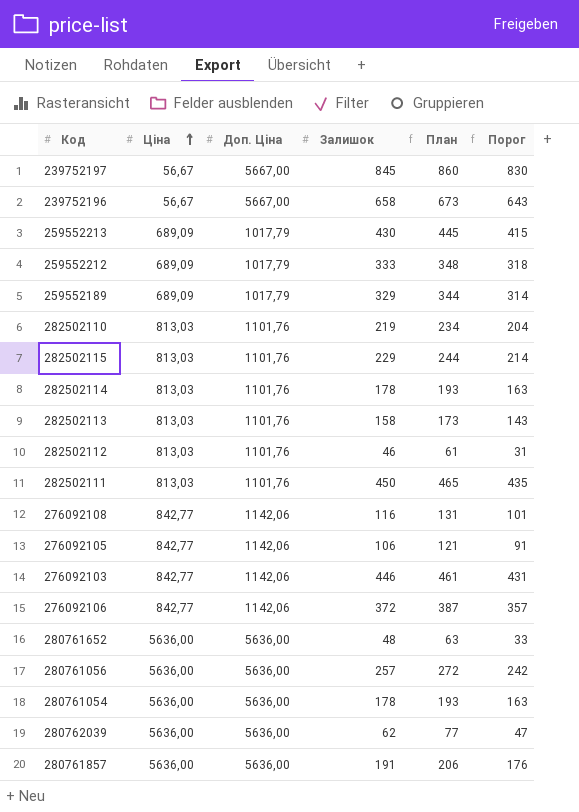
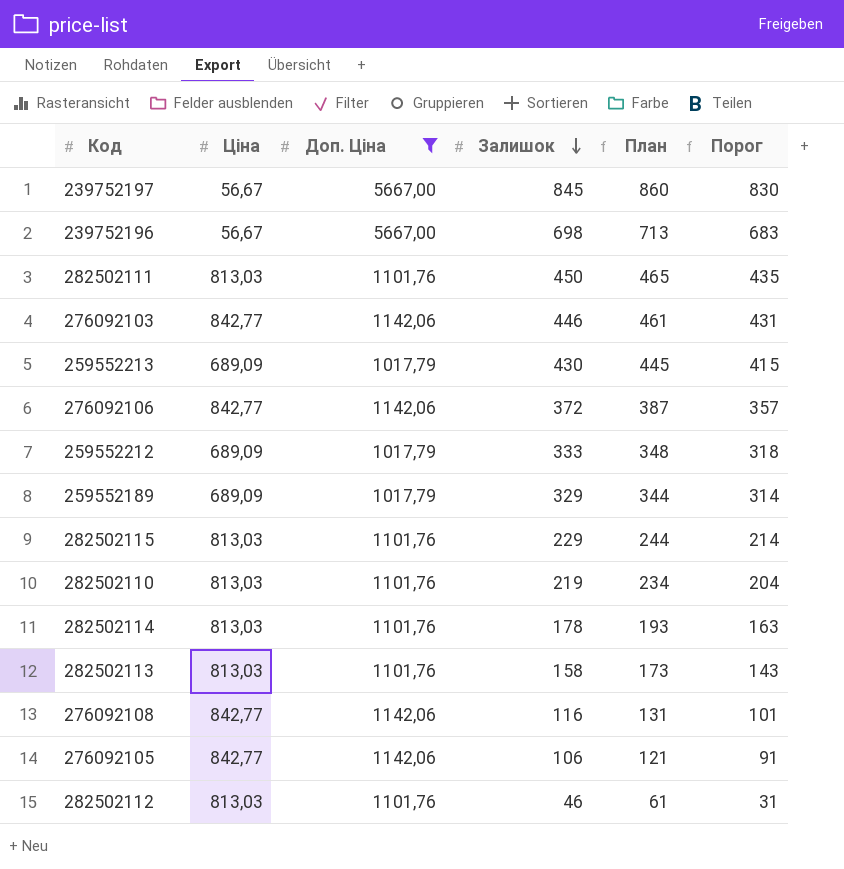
filter: none -> Доп. Ціна != 5636,00
row order: Ціна ascending -> Залишок descending
239752196 | Залишок: 658 -> 698
239752196 | План: 673 -> 713
239752196 | Порог: 643 -> 683

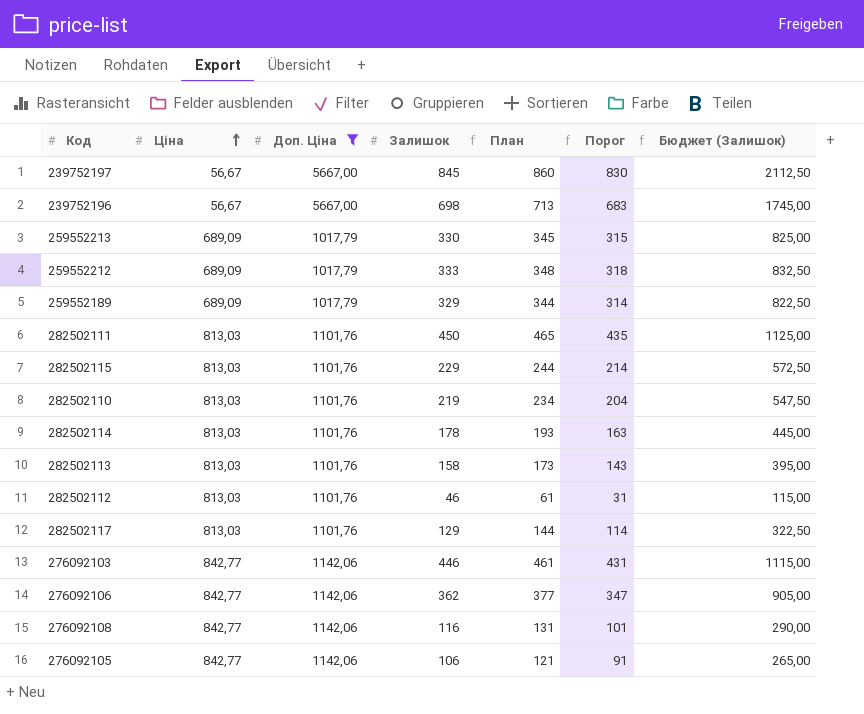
row order: Залишок descending -> Ціна ascending
column Бюджет (Залишок) | formula: none -> [Залишок] * 2,5
259552213 | Залишок: 430 -> 330
259552213 | План: 445 -> 345
259552213 | Порог: 415 -> 315
row 282502117: none -> 813,03 | 1101,76 | 129 | 144 | 114 | 322,50
276092106 | Залишок: 372 -> 362
276092106 | План: 387 -> 377
276092106 | Порог: 357 -> 347

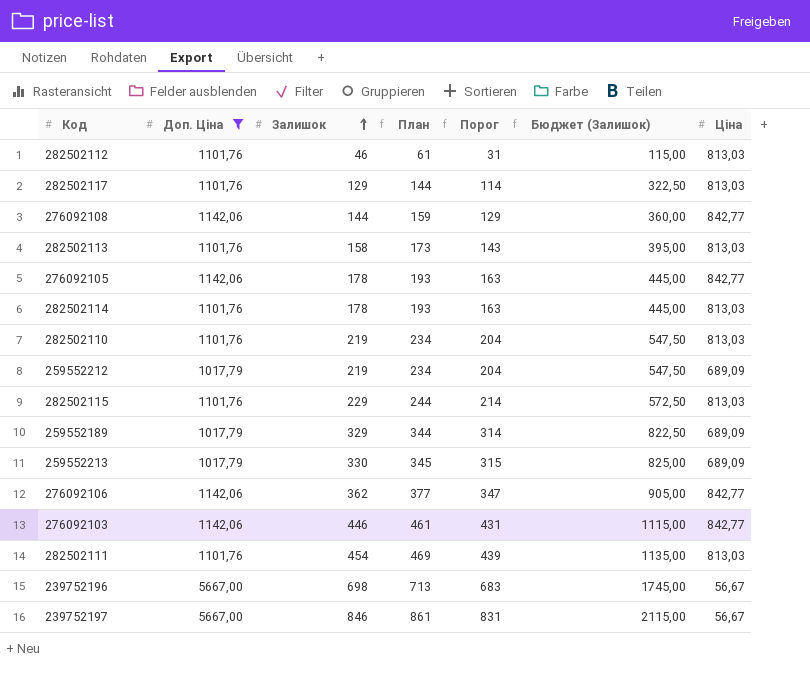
row order: Ціна ascending -> Залишок ascending
column Ціна | position: 2 -> 7
276092108 | Залишок: 116 -> 144
276092108 | План: 131 -> 159
276092108 | Порог: 101 -> 129
276092108 | Бюджет (Залишок): 290,00 -> 360,00
276092105 | Залишок: 106 -> 178
276092105 | План: 121 -> 193
276092105 | Порог: 91 -> 163
276092105 | Бюджет (Залишок): 265,00 -> 445,00
259552212 | Залишок: 333 -> 219
259552212 | План: 348 -> 234
259552212 | Порог: 318 -> 204
259552212 | Бюджет (Залишок): 832,50 -> 547,50
282502111 | Залишок: 450 -> 454
282502111 | План: 465 -> 469
282502111 | Порог: 435 -> 439
282502111 | Бюджет (Залишок): 1125,00 -> 1135,00
239752197 | Залишок: 845 -> 846
239752197 | План: 860 -> 861
239752197 | Порог: 830 -> 831
239752197 | Бюджет (Залишок): 2112,50 -> 2115,00

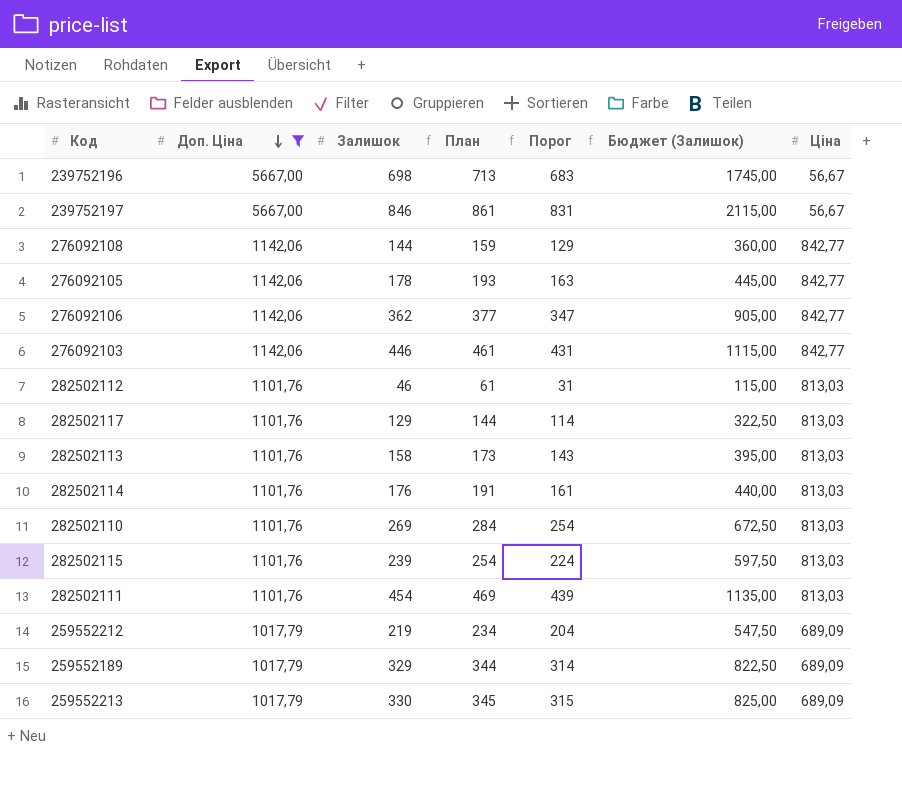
row order: Залишок ascending -> Доп. Ціна descending
282502114 | Залишок: 178 -> 176
282502114 | План: 193 -> 191
282502114 | Порог: 163 -> 161
282502114 | Бюджет (Залишок): 445,00 -> 440,00
282502110 | Залишок: 219 -> 269
282502110 | План: 234 -> 284
282502110 | Порог: 204 -> 254
282502110 | Бюджет (Залишок): 547,50 -> 672,50
282502115 | Залишок: 229 -> 239
282502115 | План: 244 -> 254
282502115 | Порог: 214 -> 224
282502115 | Бюджет (Залишок): 572,50 -> 597,50

